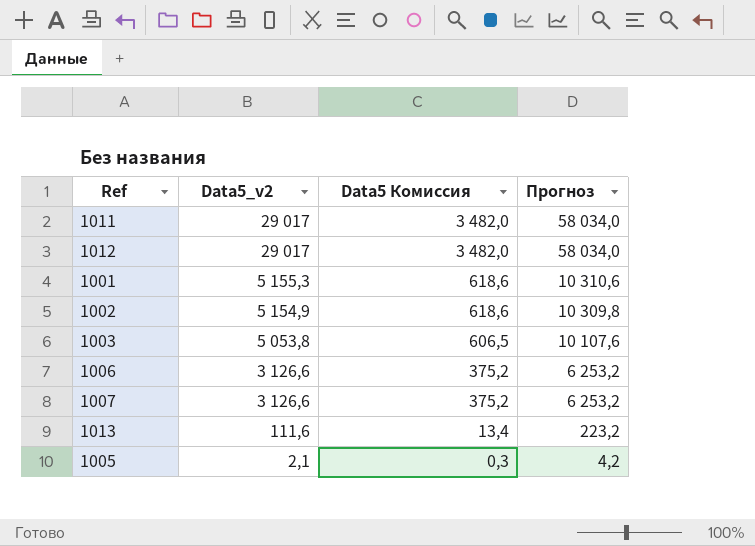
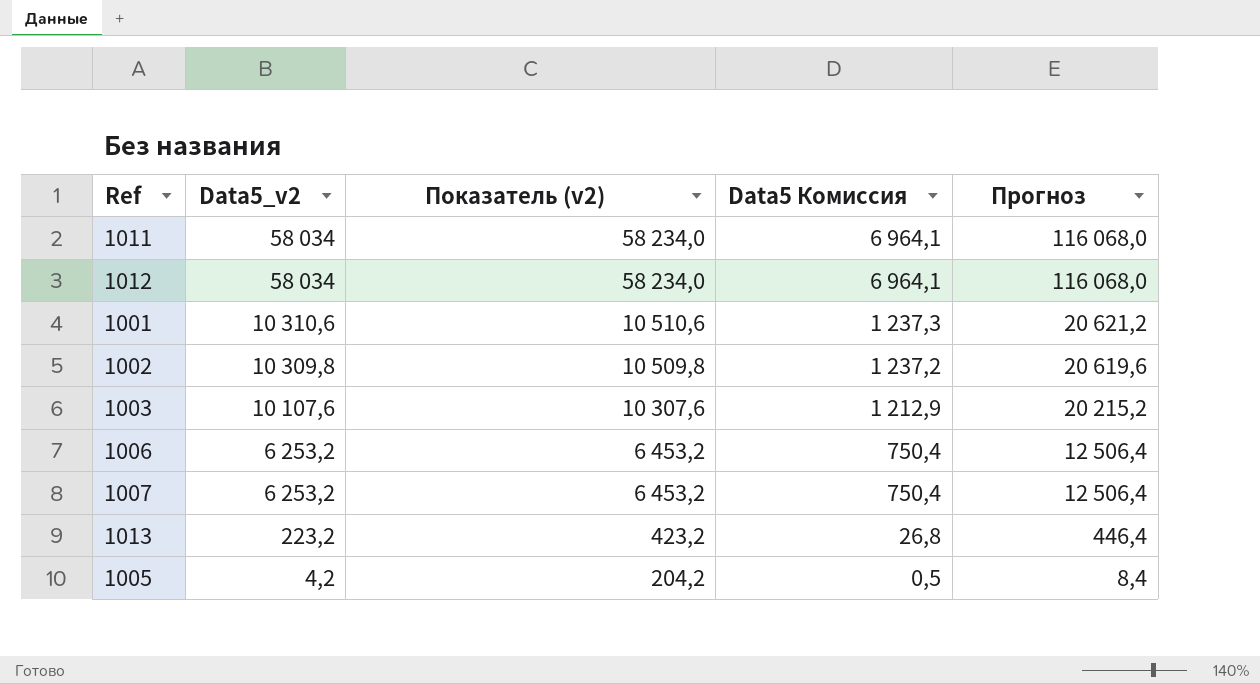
column Показатель (v2) | formula: none -> [Data5_v2] + 200
1011 | Data5_v2: 29 017 -> 58 034
1011 | Data5 Комиссия: 3 482,0 -> 6 964,1
1011 | Прогноз: 58 034,0 -> 116 068,0
1012 | Data5_v2: 29 017 -> 58 034
1012 | Data5 Комиссия: 3 482,0 -> 6 964,1
1012 | Прогноз: 58 034,0 -> 116 068,0
1001 | Data5_v2: 5 155,3 -> 10 310,6
1001 | Data5 Комиссия: 618,6 -> 1 237,3
1001 | Прогноз: 10 310,6 -> 20 621,2
1002 | Data5_v2: 5 154,9 -> 10 309,8
1002 | Data5 Комиссия: 618,6 -> 1 237,2
1002 | Прогноз: 10 309,8 -> 20 619,6
1003 | Data5_v2: 5 053,8 -> 10 107,6
1003 | Data5 Комиссия: 606,5 -> 1 212,9
1003 | Прогноз: 10 107,6 -> 20 215,2
1006 | Data5_v2: 3 126,6 -> 6 253,2
1006 | Data5 Комиссия: 375,2 -> 750,4
1006 | Прогноз: 6 253,2 -> 12 506,4
1007 | Data5_v2: 3 126,6 -> 6 253,2
1007 | Data5 Комиссия: 375,2 -> 750,4
1007 | Прогноз: 6 253,2 -> 12 506,4
1013 | Data5_v2: 111,6 -> 223,2
1013 | Data5 Комиссия: 13,4 -> 26,8
1013 | Прогноз: 223,2 -> 446,4
1005 | Data5_v2: 2,1 -> 4,2
1005 | Data5 Комиссия: 0,3 -> 0,5
1005 | Прогноз: 4,2 -> 8,4

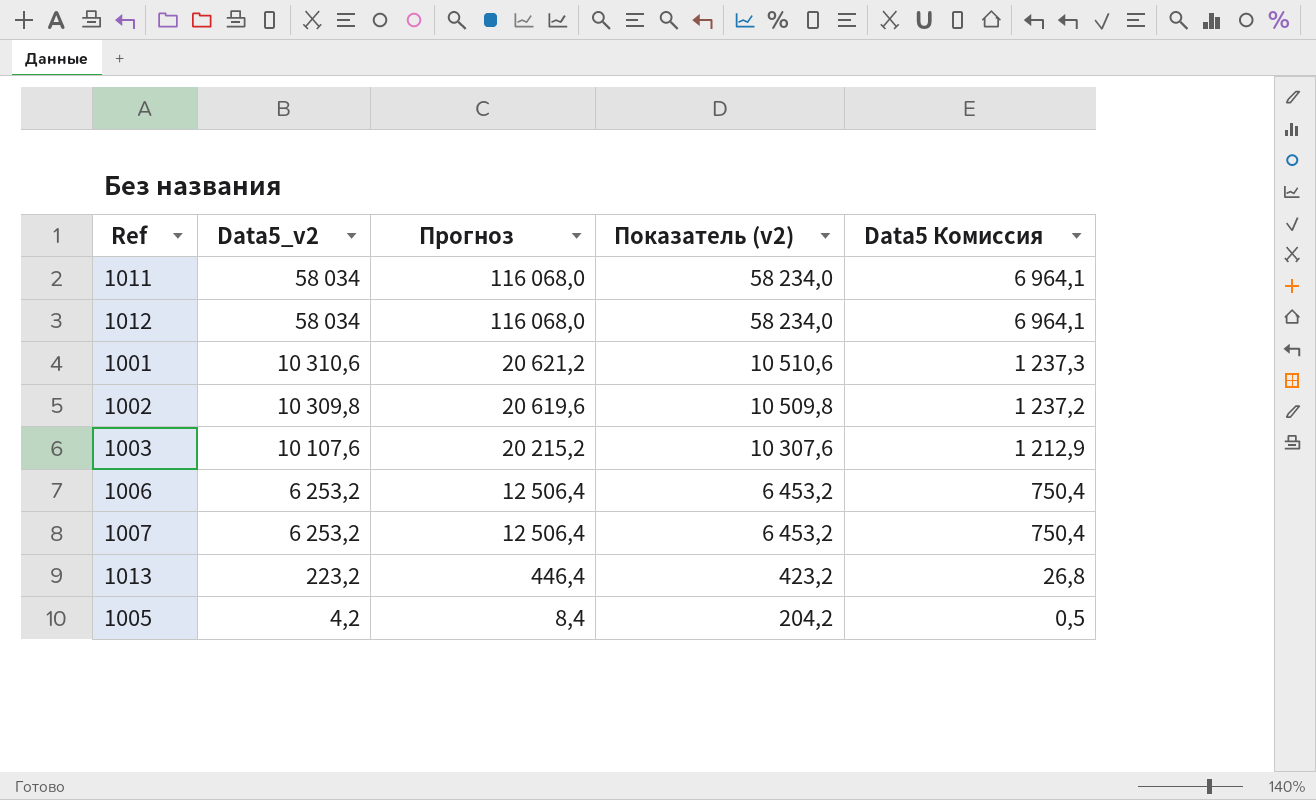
column Прогноз | position: 5 -> 3

